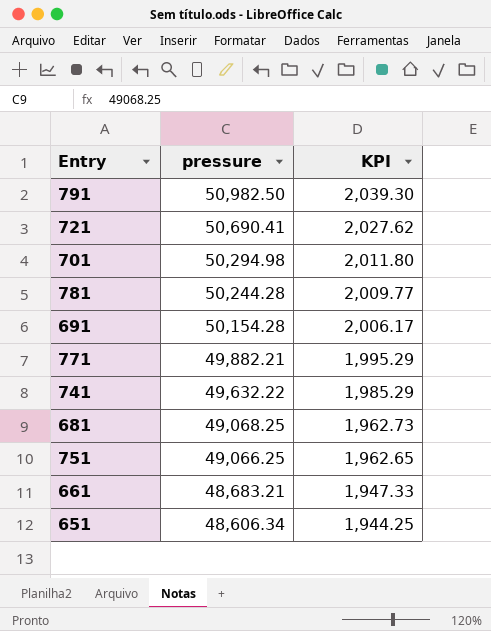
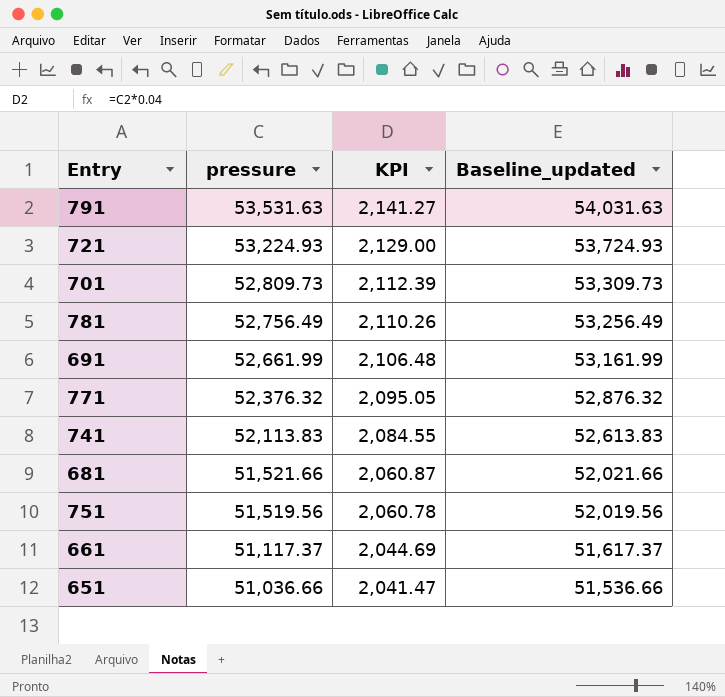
column Baseline_updated | formula: none -> [pressure] + 500
791 | pressure: 50,982.50 -> 53,531.63
791 | KPI: 2,039.30 -> 2,141.27
721 | pressure: 50,690.41 -> 53,224.93
721 | KPI: 2,027.62 -> 2,129.00
701 | pressure: 50,294.98 -> 52,809.73
701 | KPI: 2,011.80 -> 2,112.39
781 | pressure: 50,244.28 -> 52,756.49
781 | KPI: 2,009.77 -> 2,110.26
691 | pressure: 50,154.28 -> 52,661.99
691 | KPI: 2,006.17 -> 2,106.48
771 | pressure: 49,882.21 -> 52,376.32
771 | KPI: 1,995.29 -> 2,095.05
741 | pressure: 49,632.22 -> 52,113.83
741 | KPI: 1,985.29 -> 2,084.55
681 | pressure: 49,068.25 -> 51,521.66
681 | KPI: 1,962.73 -> 2,060.87
751 | pressure: 49,066.25 -> 51,519.56
751 | KPI: 1,962.65 -> 2,060.78
661 | pressure: 48,683.21 -> 51,117.37
661 | KPI: 1,947.33 -> 2,044.69
651 | pressure: 48,606.34 -> 51,036.66
651 | KPI: 1,944.25 -> 2,041.47

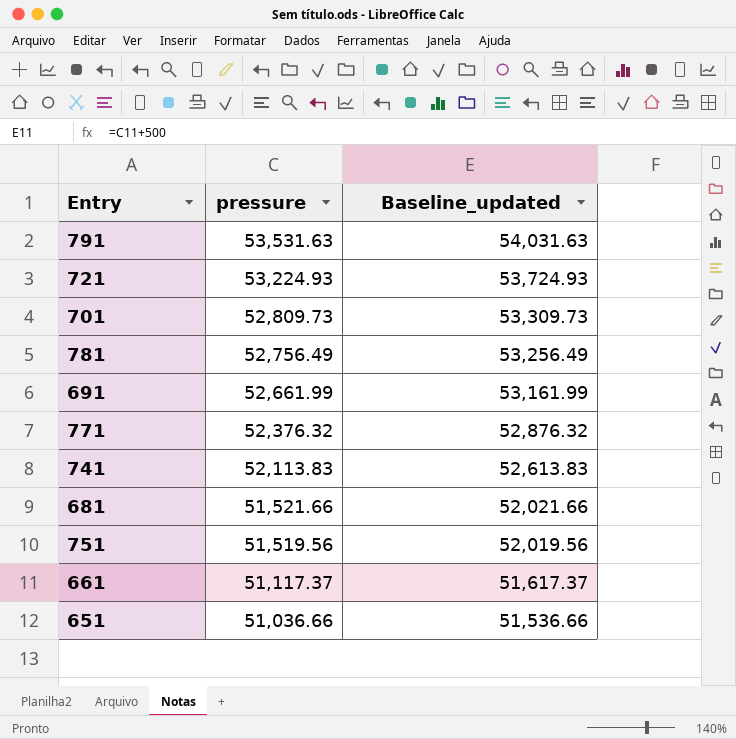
column KPI | formula: [pressure] * 0.04 -> none

